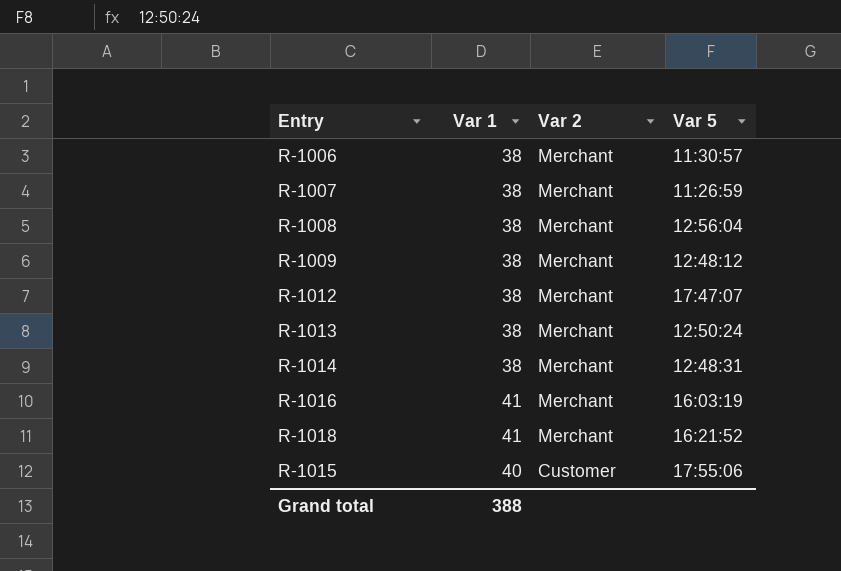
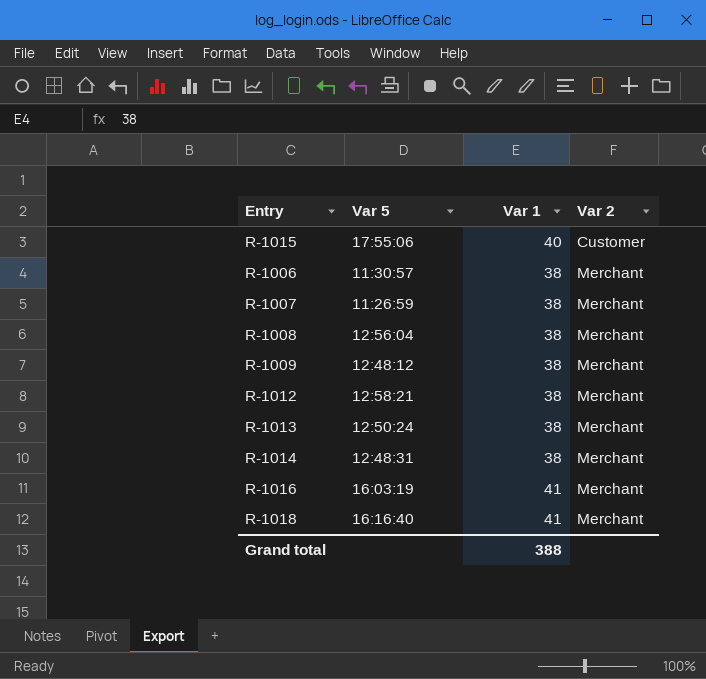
row order: Var 2 descending -> Var 2 ascending
column Var 5 | position: 4 -> 2
R-1012 | Var 5: 17:47:07 -> 12:58:21
R-1018 | Var 5: 16:21:52 -> 16:16:40

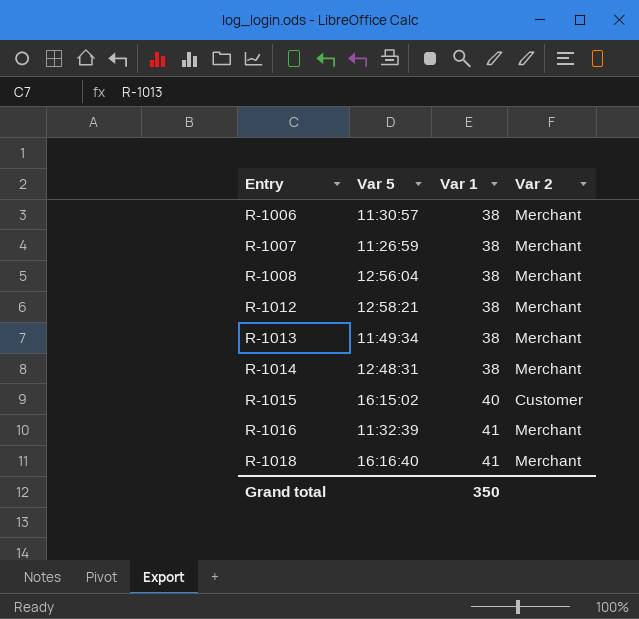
row order: Var 2 ascending -> Entry ascending
row R-1009: 12:48:12 | 38 | Merchant -> none
R-1013 | Var 5: 12:50:24 -> 11:49:34
R-1015 | Var 5: 17:55:06 -> 16:15:02
R-1016 | Var 5: 16:03:19 -> 11:32:39
Grand total | Var 1: 388 -> 350

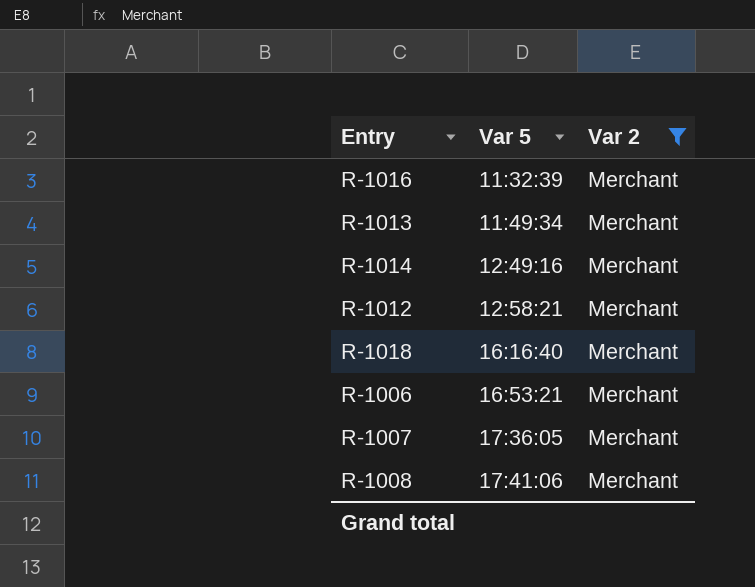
filter: none -> Var 2 = Merchant
row order: Entry ascending -> Var 5 ascending
column Var 1 | position: 3 -> none
R-1014 | Var 5: 12:48:31 -> 12:49:16
R-1006 | Var 5: 11:30:57 -> 16:53:21
R-1007 | Var 5: 11:26:59 -> 17:36:05
R-1008 | Var 5: 12:56:04 -> 17:41:06

